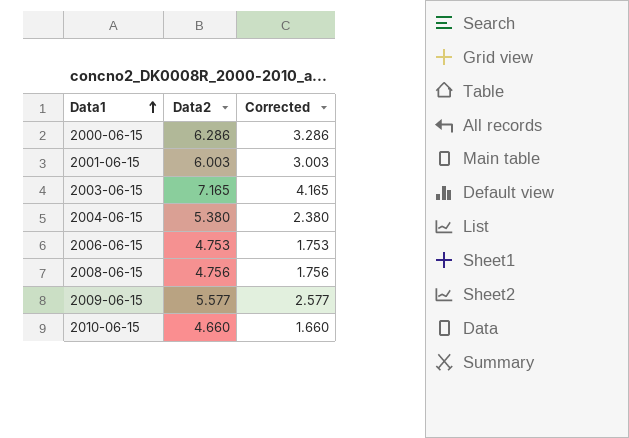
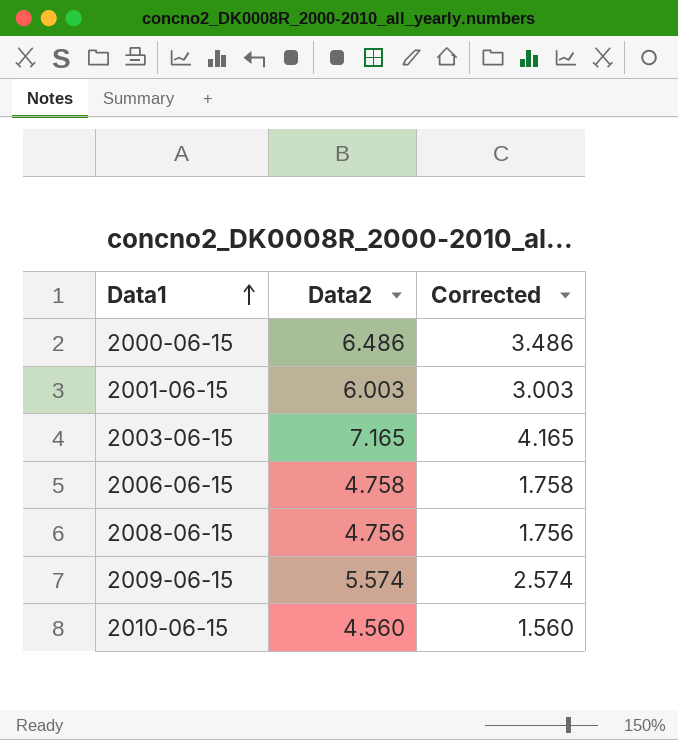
row 2004-06-15: 5.380 | 2.380 -> none
2000-06-15 | Data2: 6.286 -> 6.486
2000-06-15 | Corrected: 3.286 -> 3.486
2006-06-15 | Data2: 4.753 -> 4.758
2006-06-15 | Corrected: 1.753 -> 1.758
2009-06-15 | Data2: 5.577 -> 5.574
2009-06-15 | Corrected: 2.577 -> 2.574
2010-06-15 | Data2: 4.660 -> 4.560
2010-06-15 | Corrected: 1.660 -> 1.560

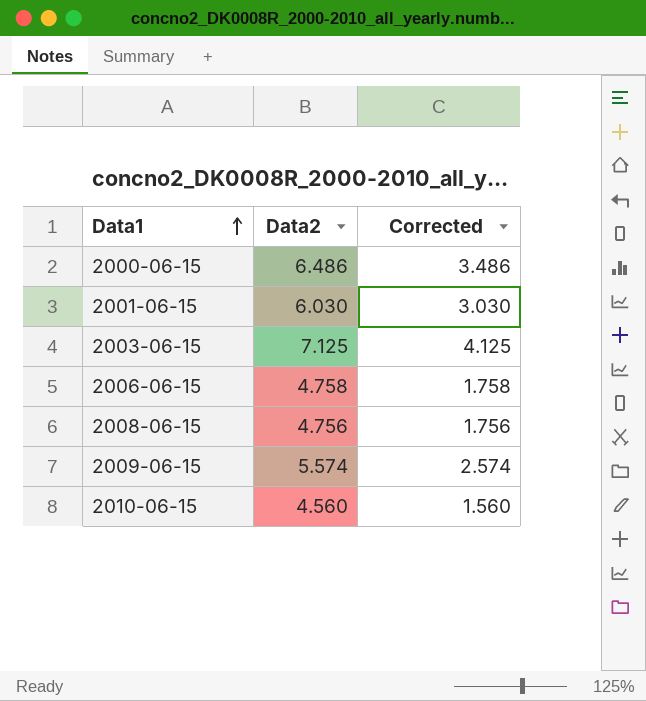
2001-06-15 | Data2: 6.003 -> 6.030
2001-06-15 | Corrected: 3.003 -> 3.030
2003-06-15 | Data2: 7.165 -> 7.125
2003-06-15 | Corrected: 4.165 -> 4.125

